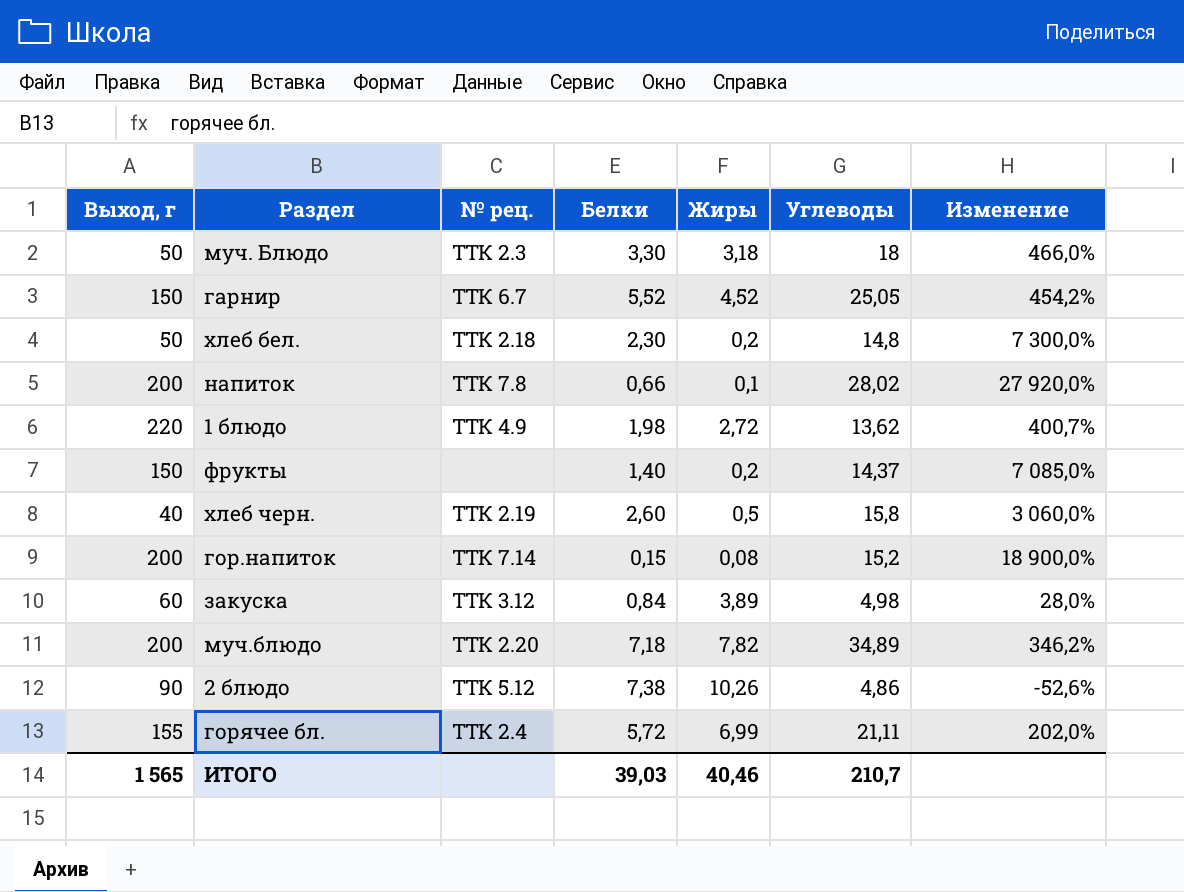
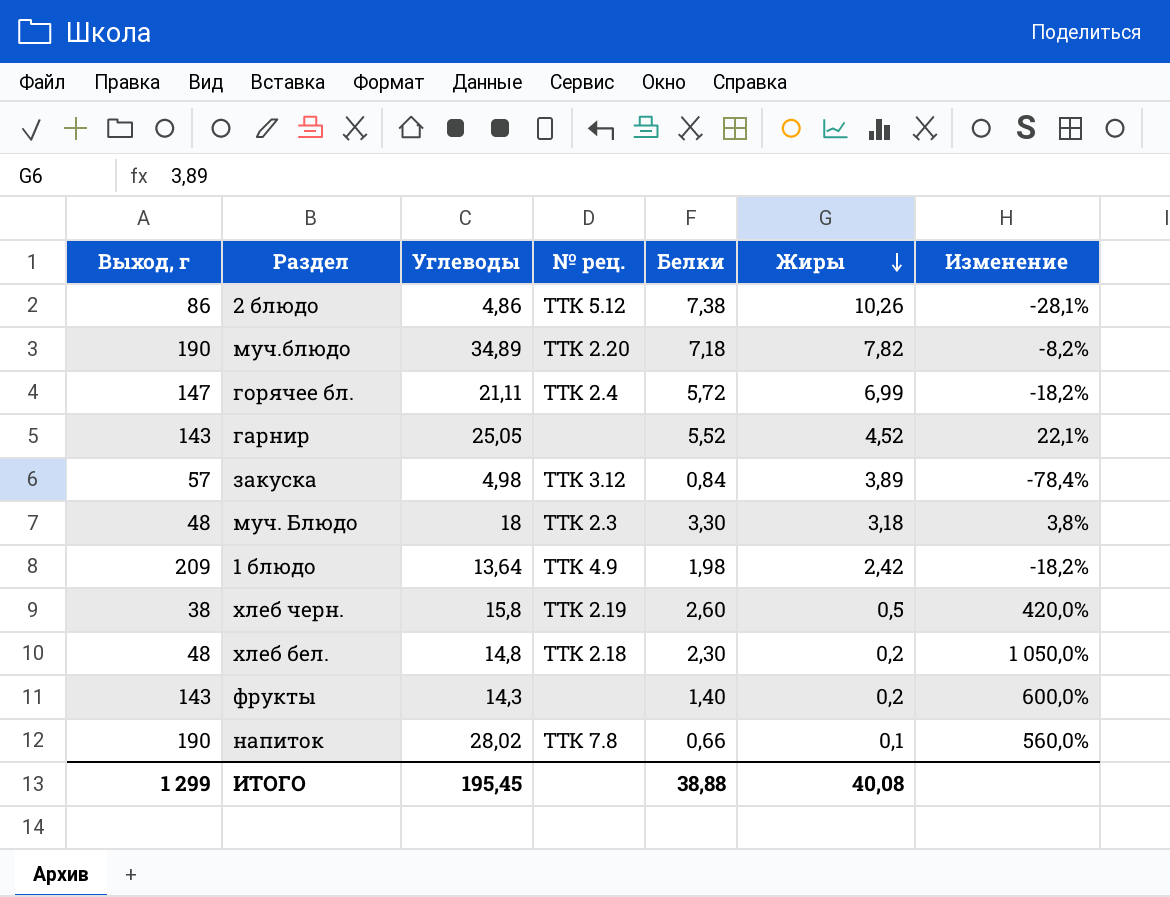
row order: none -> Жиры descending
column Углеводы | position: 6 -> 3
column Изменение | formula: ([Углеводы] - [Жиры]) / [Жиры] -> ([Белки] - [Жиры]) / [Жиры]
row гор.напиток: 200 | ТТК 7.14 | 0,15 | 0,08 | 15,2 | 18 900,0% -> none
2 блюдо | Выход, г: 90 -> 86
муч.блюдо | Выход, г: 200 -> 190
горячее бл. | Выход, г: 155 -> 147
гарнир | Выход, г: 150 -> 143
гарнир | № рец.: ТТК 6.7 -> none
закуска | Выход, г: 60 -> 57
муч. Блюдо | Выход, г: 50 -> 48
1 блюдо | Выход, г: 220 -> 209
1 блюдо | Углеводы: 13,62 -> 13,64
1 блюдо | Жиры: 2,72 -> 2,42
хлеб черн. | Выход, г: 40 -> 38
хлеб бел. | Выход, г: 50 -> 48
фрукты | Выход, г: 150 -> 143
фрукты | Углеводы: 14,37 -> 14,3
напиток | Выход, г: 200 -> 190
ИТОГО | Выход, г: 1 565 -> 1 299
ИТОГО | Углеводы: 210,7 -> 195,45
ИТОГО | Белки: 39,03 -> 38,88
ИТОГО | Жиры: 40,46 -> 40,08

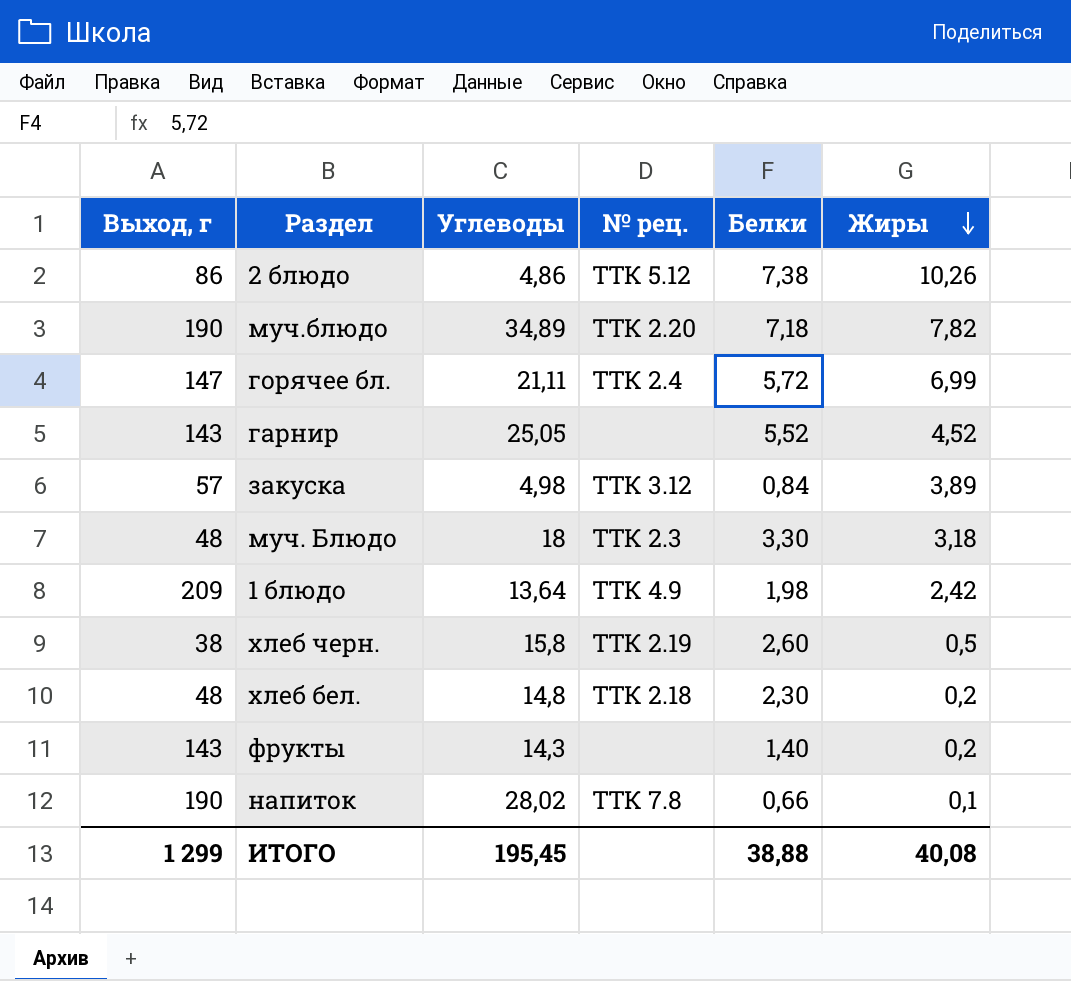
column Изменение | formula: ([Белки] - [Жиры]) / [Жиры] -> none

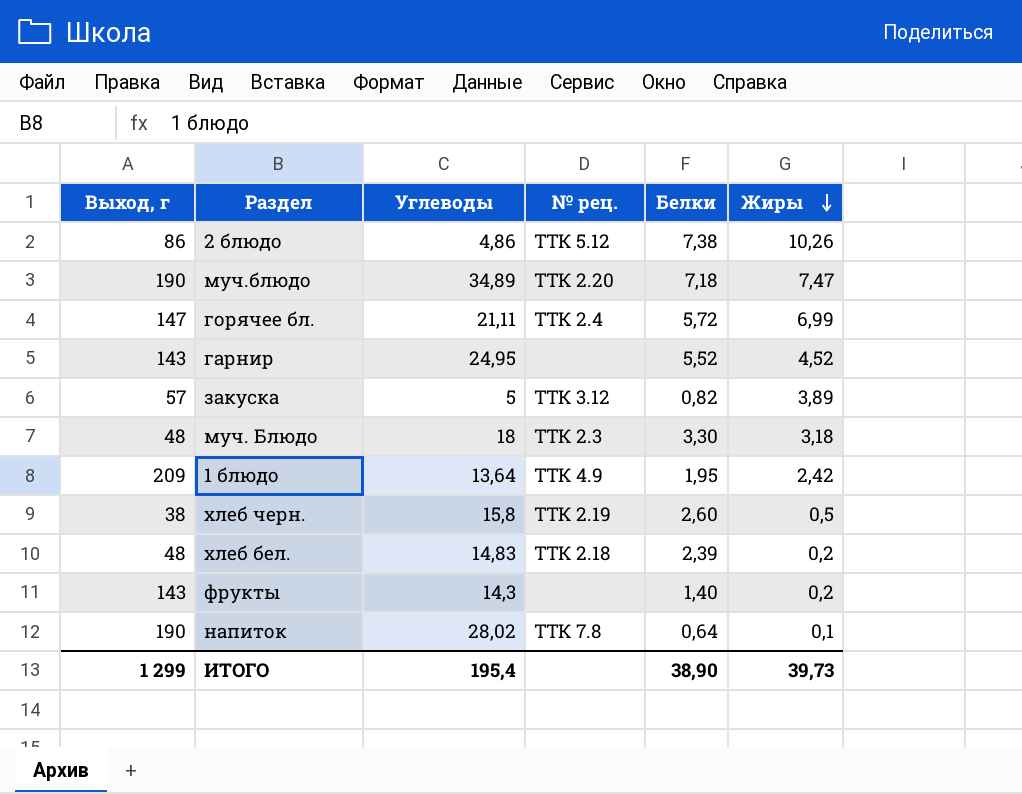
муч.блюдо | Жиры: 7,82 -> 7,47
гарнир | Углеводы: 25,05 -> 24,95
закуска | Углеводы: 4,98 -> 5
закуска | Белки: 0,84 -> 0,82
1 блюдо | Белки: 1,98 -> 1,95
хлеб бел. | Углеводы: 14,8 -> 14,83
хлеб бел. | Белки: 2,30 -> 2,39
напиток | Белки: 0,66 -> 0,64
ИТОГО | Углеводы: 195,45 -> 195,4
ИТОГО | Белки: 38,88 -> 38,90
ИТОГО | Жиры: 40,08 -> 39,73

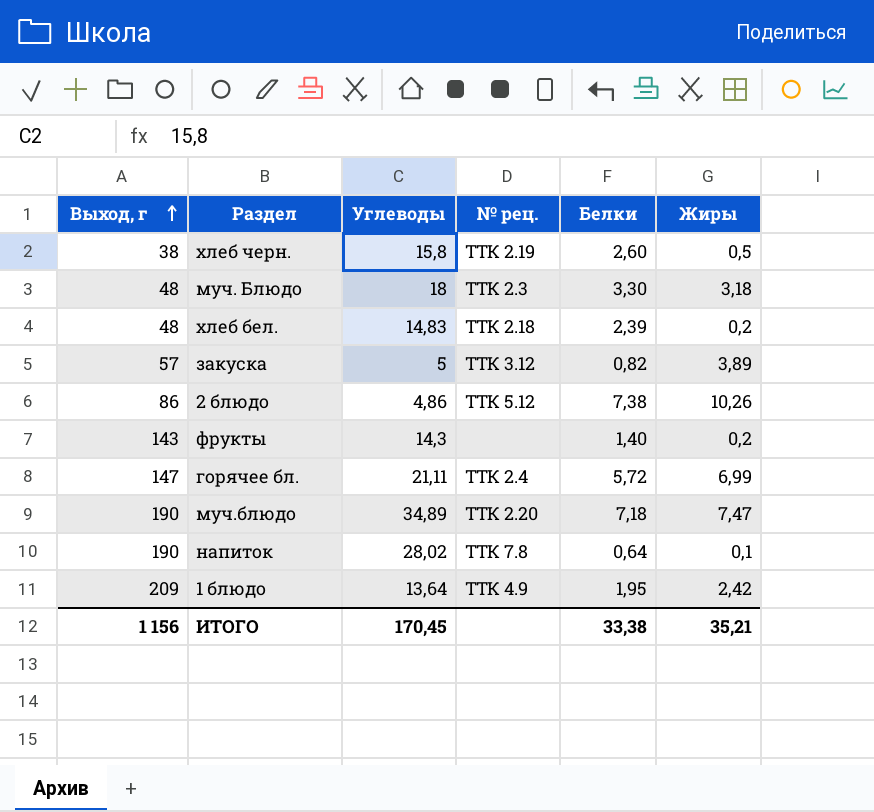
row order: Жиры descending -> Выход, г ascending
row гарнир: 143 | 24,95 | none | 5,52 | 4,52 -> none
ИТОГО | Выход, г: 1 299 -> 1 156
ИТОГО | Углеводы: 195,4 -> 170,45
ИТОГО | Белки: 38,90 -> 33,38
ИТОГО | Жиры: 39,73 -> 35,21

